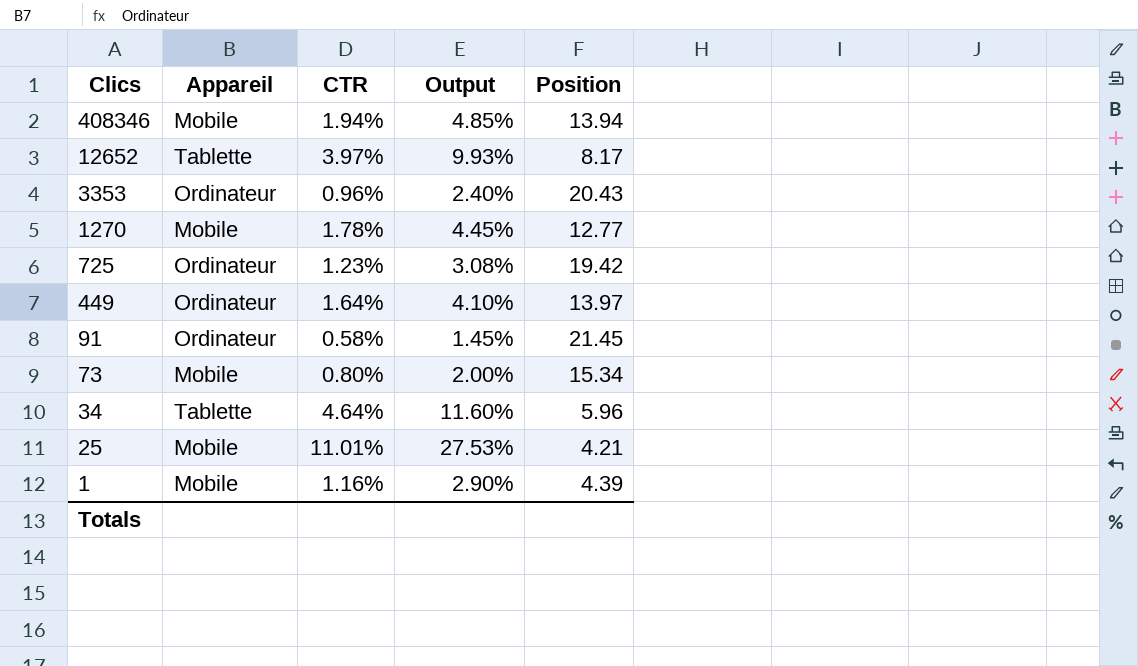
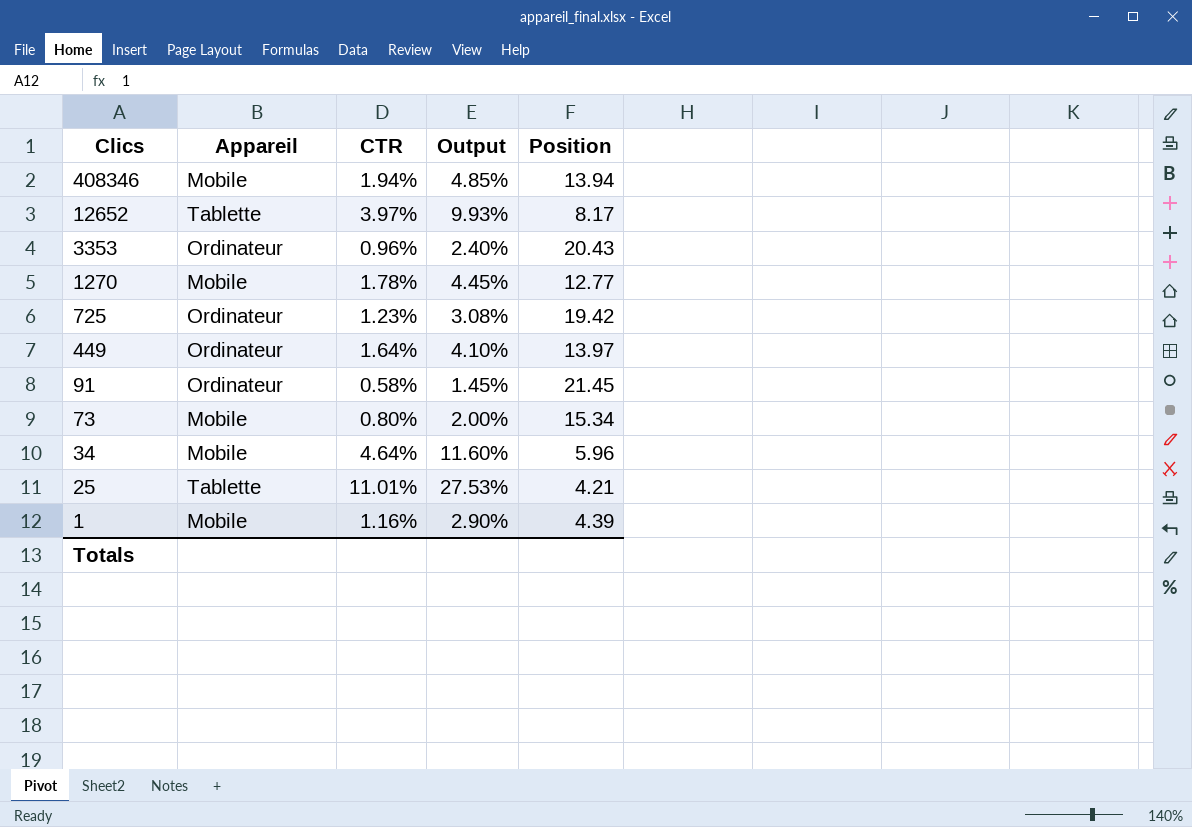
34 | Appareil: Tablette -> Mobile
25 | Appareil: Mobile -> Tablette

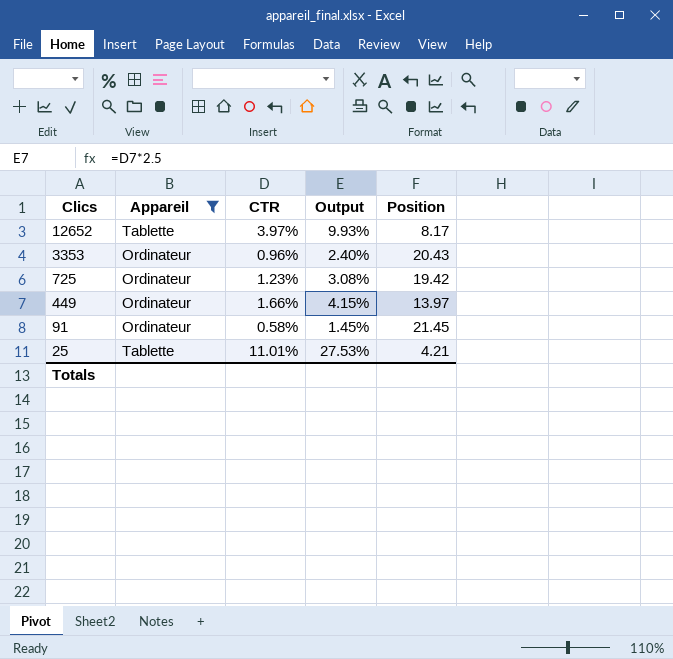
filter: none -> Appareil != Mobile
449 | CTR: 1.64% -> 1.66%
449 | Output: 4.10% -> 4.15%

